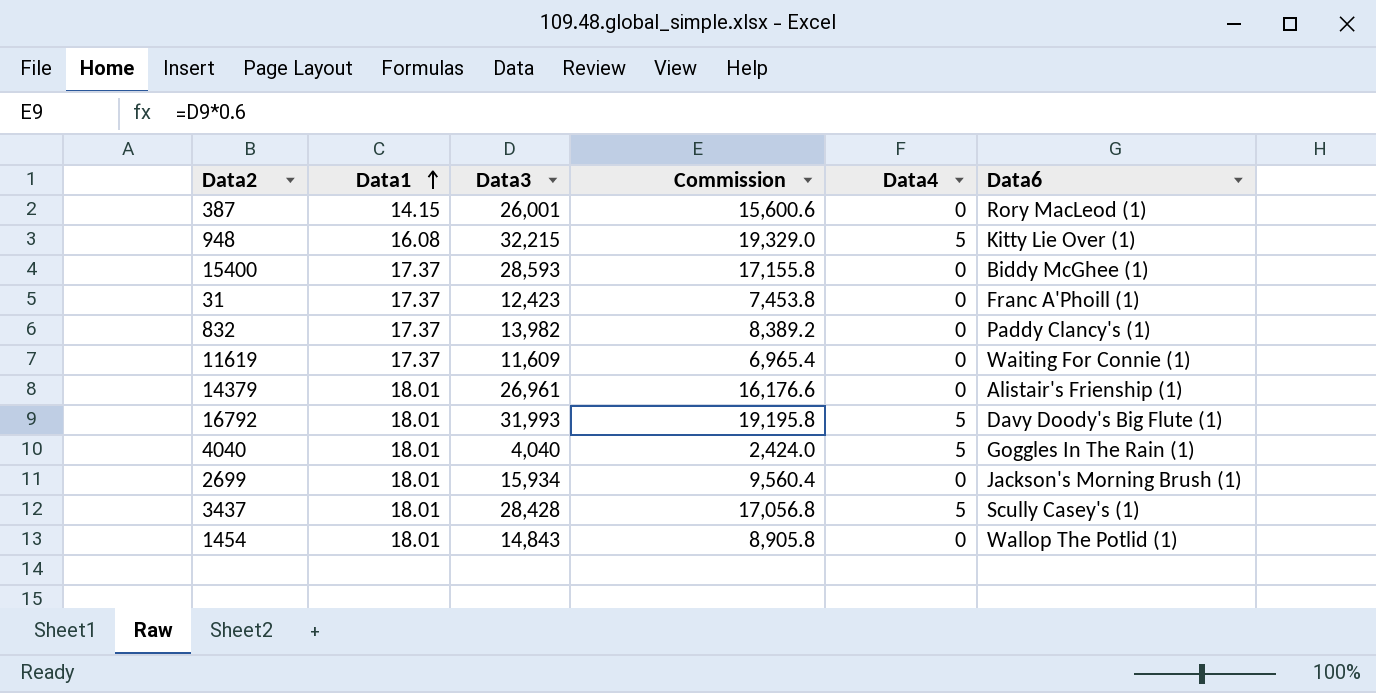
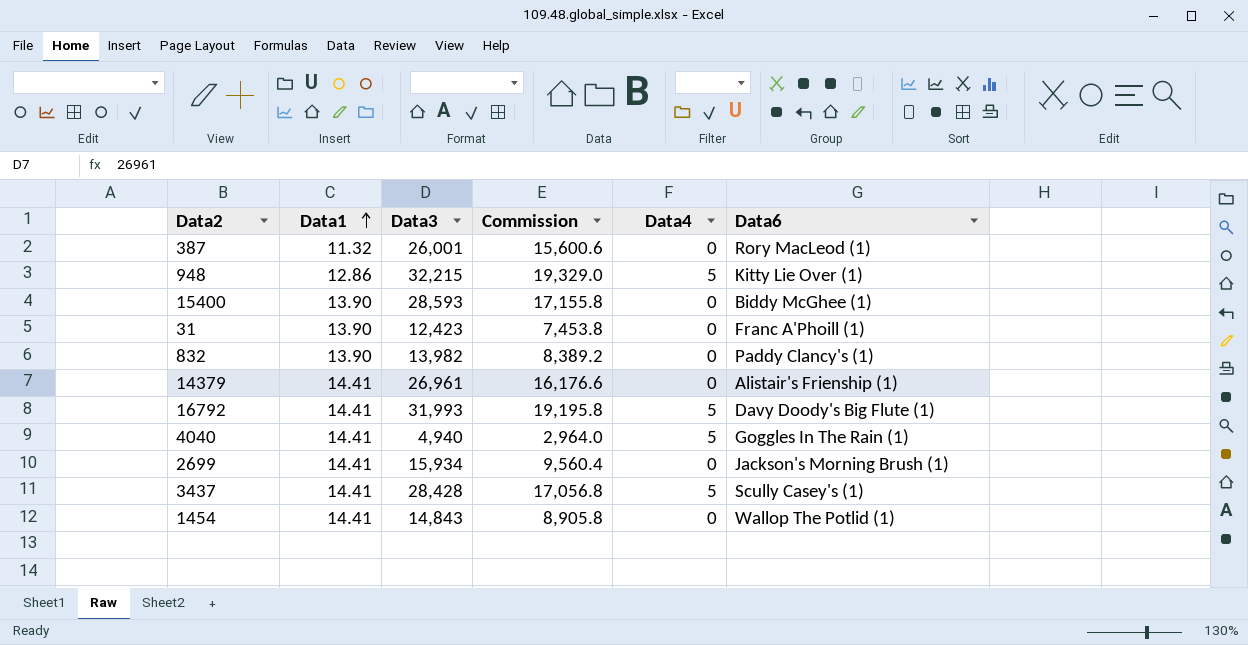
row 11619: 17.37 | 11,609 | 6,965.4 | 0 | Waiting For Connie (1) -> none
387 | Data1: 14.15 -> 11.32
948 | Data1: 16.08 -> 12.86
15400 | Data1: 17.37 -> 13.90
31 | Data1: 17.37 -> 13.90
832 | Data1: 17.37 -> 13.90
14379 | Data1: 18.01 -> 14.41
16792 | Data1: 18.01 -> 14.41
4040 | Data1: 18.01 -> 14.41
4040 | Data3: 4,040 -> 4,940
4040 | Commission: 2,424.0 -> 2,964.0
2699 | Data1: 18.01 -> 14.41
3437 | Data1: 18.01 -> 14.41
1454 | Data1: 18.01 -> 14.41

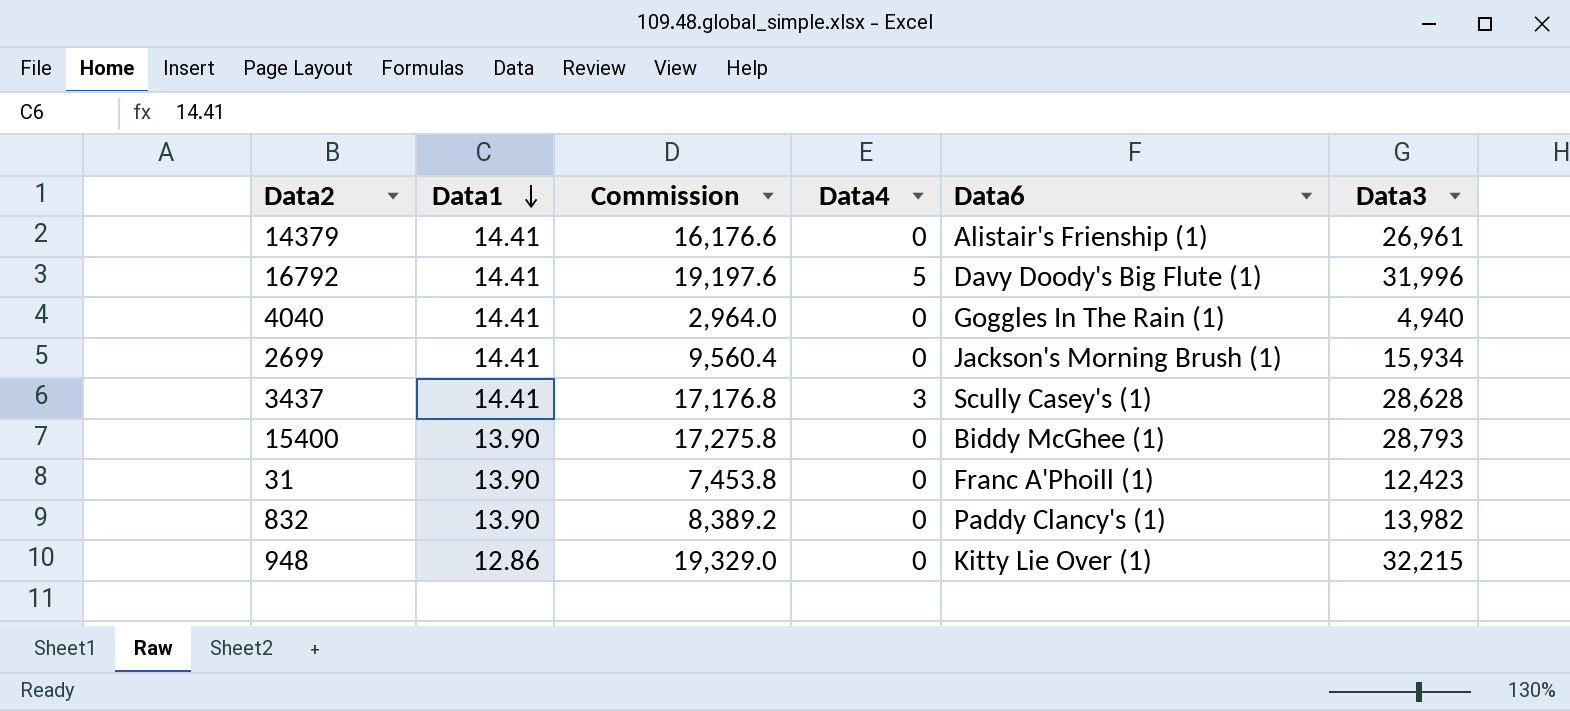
row order: Data1 ascending -> Data1 descending
column Data3 | position: 3 -> 6
row 387: 11.32 | 26,001 | 15,600.6 | 0 | Rory MacLeod (1) -> none
row 1454: 14.41 | 14,843 | 8,905.8 | 0 | Wallop The Potlid (1) -> none
16792 | Commission: 19,195.8 -> 19,197.6
16792 | Data3: 31,993 -> 31,996
4040 | Data4: 5 -> 0
3437 | Commission: 17,056.8 -> 17,176.8
3437 | Data4: 5 -> 3
3437 | Data3: 28,428 -> 28,628
15400 | Commission: 17,155.8 -> 17,275.8
15400 | Data3: 28,593 -> 28,793
948 | Data4: 5 -> 0

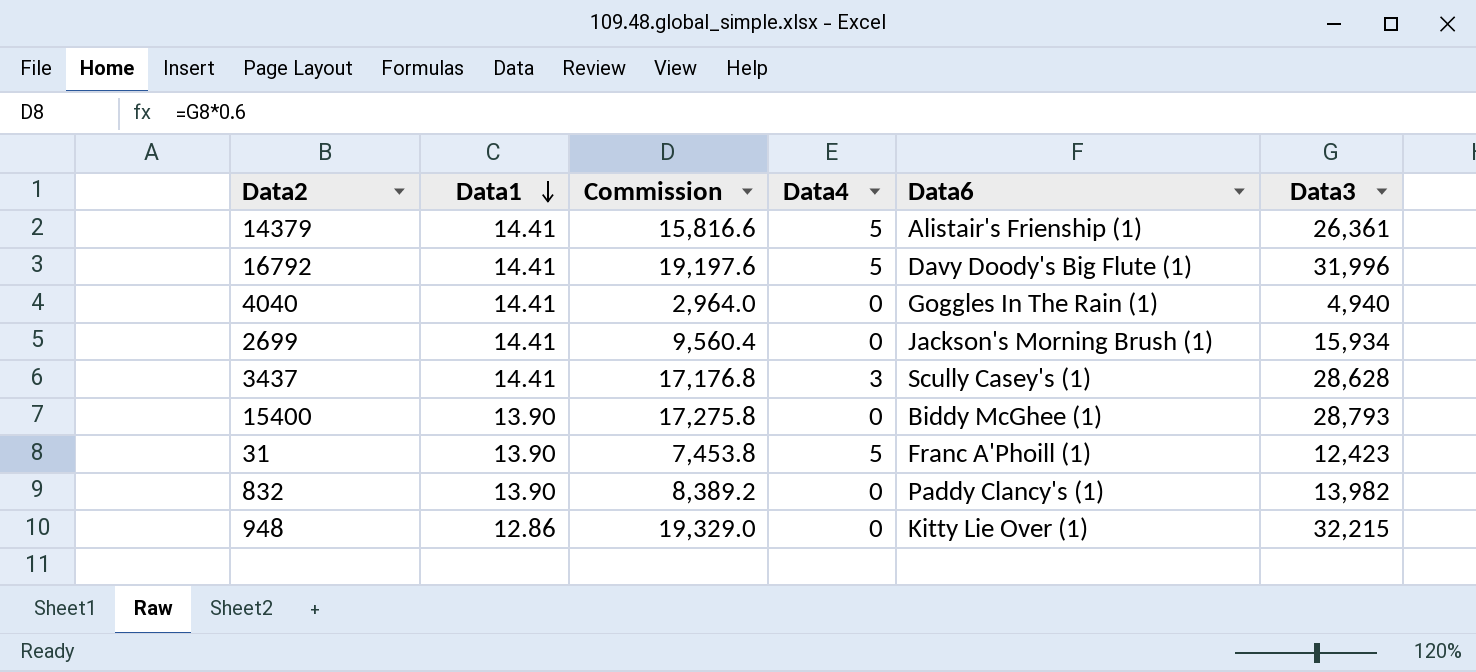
14379 | Commission: 16,176.6 -> 15,816.6
14379 | Data4: 0 -> 5
14379 | Data3: 26,961 -> 26,361
31 | Data4: 0 -> 5

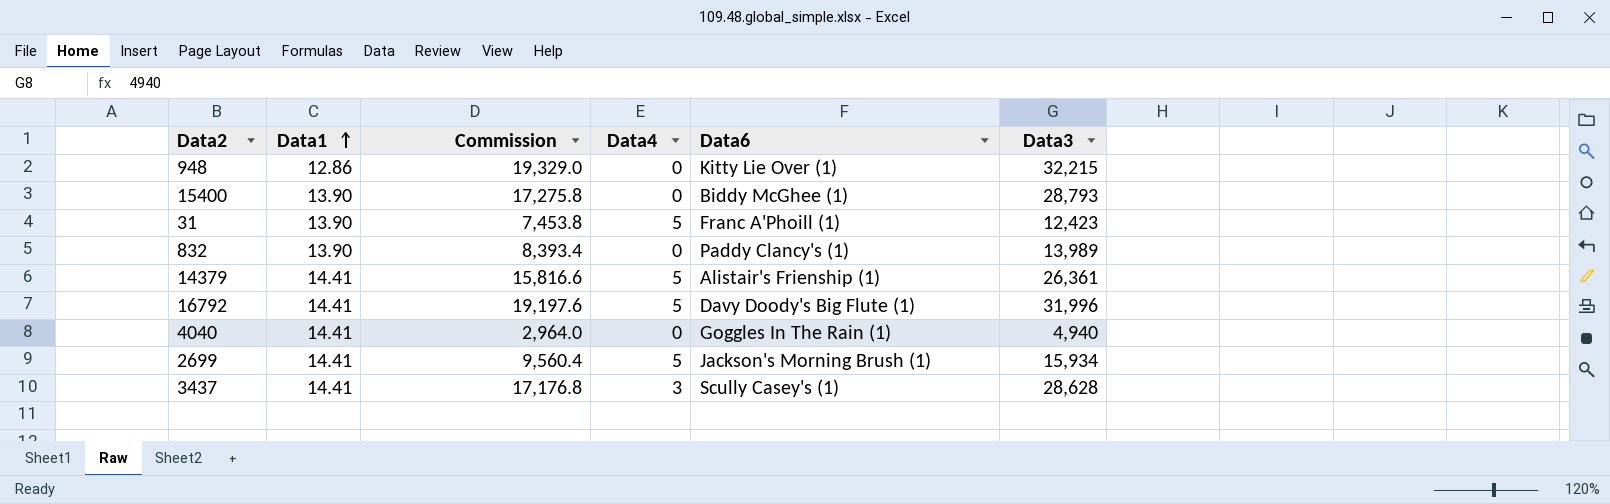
row order: Data1 descending -> Data1 ascending
832 | Commission: 8,389.2 -> 8,393.4
832 | Data3: 13,982 -> 13,989
2699 | Data4: 0 -> 5

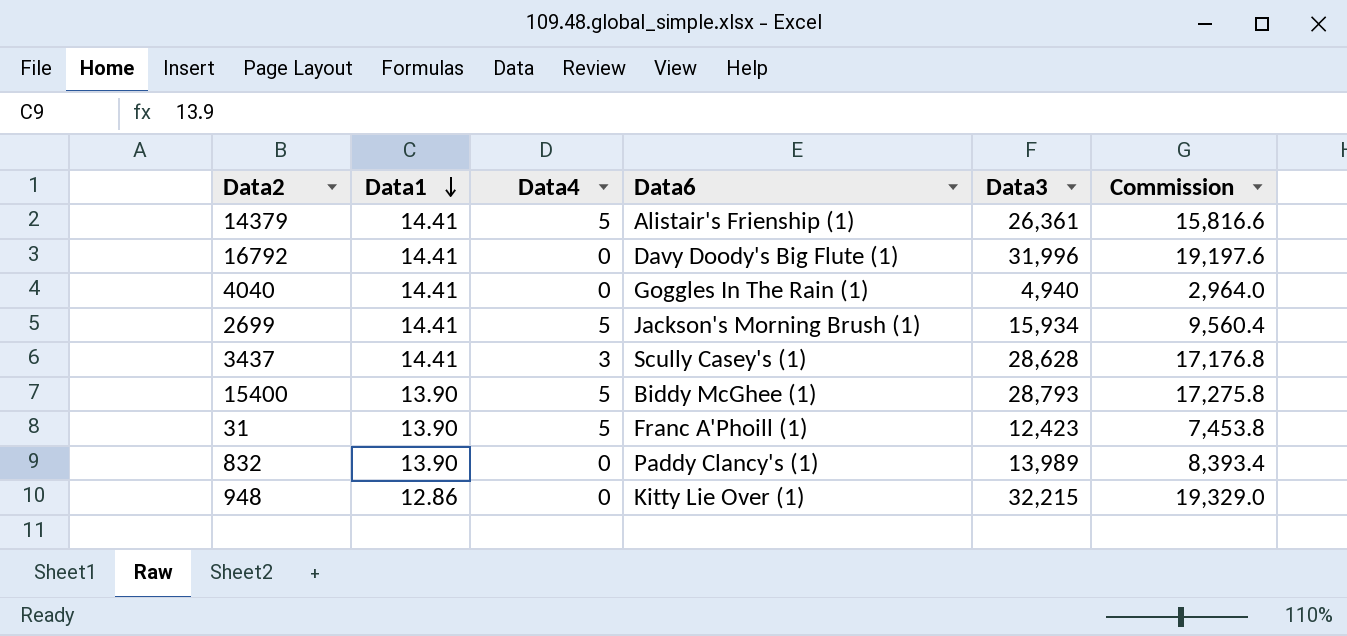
row order: Data1 ascending -> Data1 descending
column Commission | position: 3 -> 6
16792 | Data4: 5 -> 0
15400 | Data4: 0 -> 5

